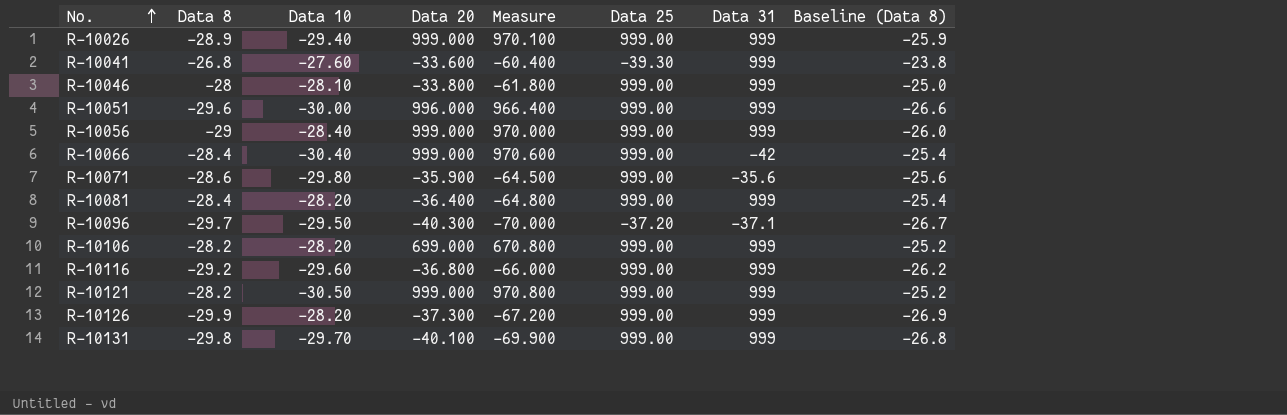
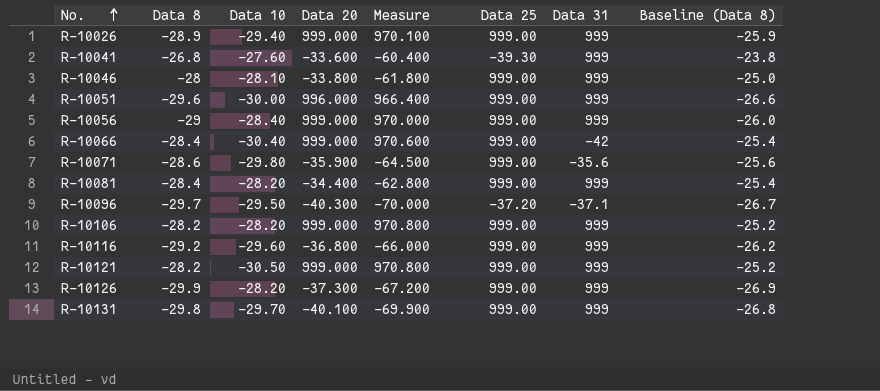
R-10081 | Data 20: -36.400 -> -34.400
R-10081 | Measure: -64.800 -> -62.800
R-10106 | Data 20: 699.000 -> 999.000
R-10106 | Measure: 670.800 -> 970.800

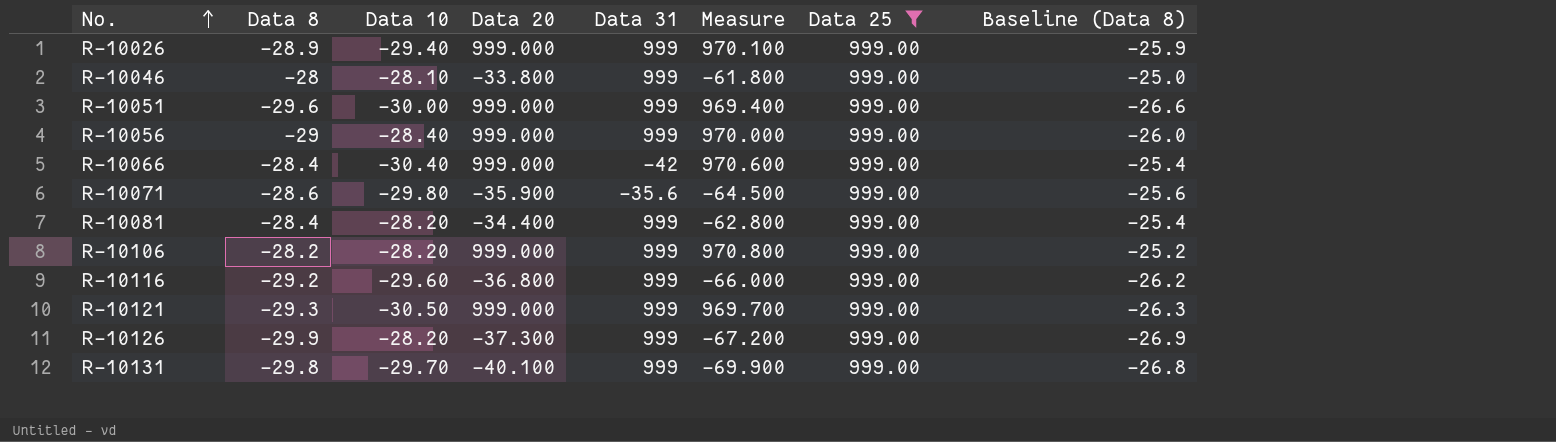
filter: none -> Data 25 = 999.00
column Data 31 | position: 7 -> 5
R-10051 | Data 20: 996.000 -> 999.000
R-10051 | Measure: 966.400 -> 969.400
R-10121 | Data 8: -28.2 -> -29.3
R-10121 | Measure: 970.800 -> 969.700
R-10121 | Baseline (Data 8): -25.2 -> -26.3

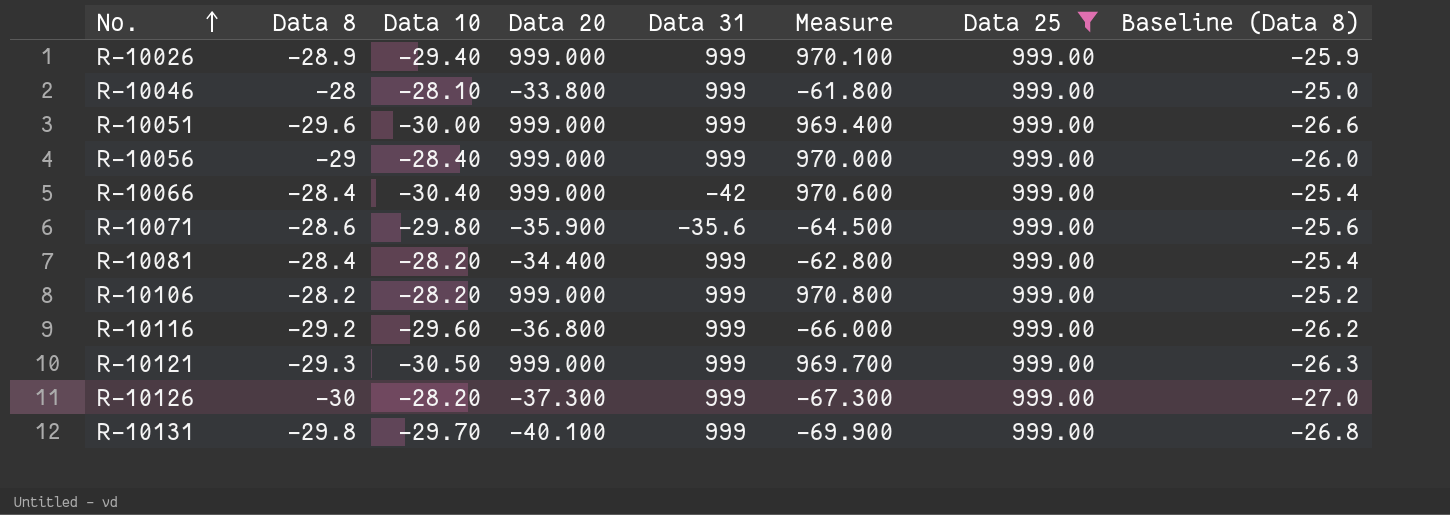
R-10126 | Data 8: -29.9 -> -30
R-10126 | Measure: -67.200 -> -67.300
R-10126 | Baseline (Data 8): -26.9 -> -27.0

